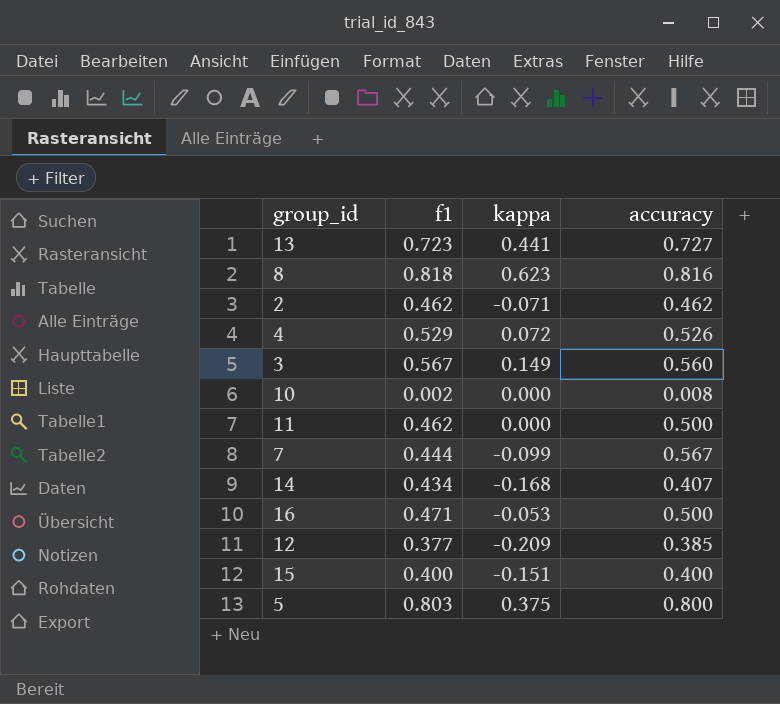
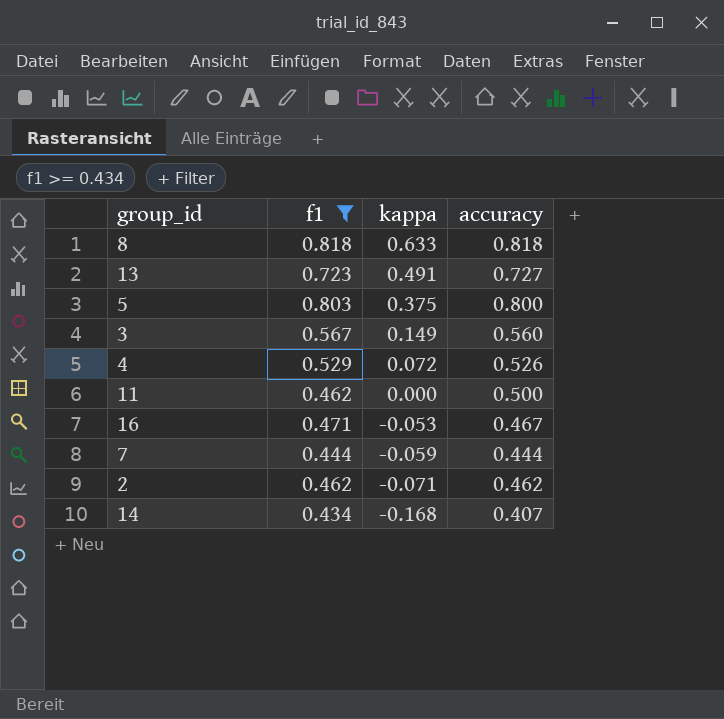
filter: none -> f1 >= 0.434
row order: none -> kappa descending
8 | kappa: 0.623 -> 0.633
8 | accuracy: 0.816 -> 0.818
13 | kappa: 0.441 -> 0.491
16 | accuracy: 0.500 -> 0.467
7 | kappa: -0.099 -> -0.059
7 | accuracy: 0.567 -> 0.444

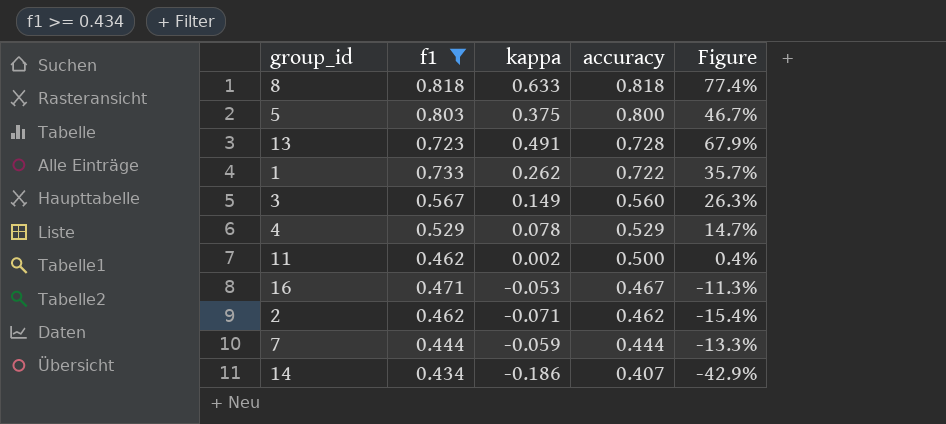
row order: kappa descending -> accuracy descending
column Figure | formula: none -> [kappa] / [f1]
13 | accuracy: 0.727 -> 0.728
row 1: none -> 0.733 | 0.262 | 0.722 | 35.7%
4 | kappa: 0.072 -> 0.078
4 | accuracy: 0.526 -> 0.529
11 | kappa: 0.000 -> 0.002
14 | kappa: -0.168 -> -0.186

